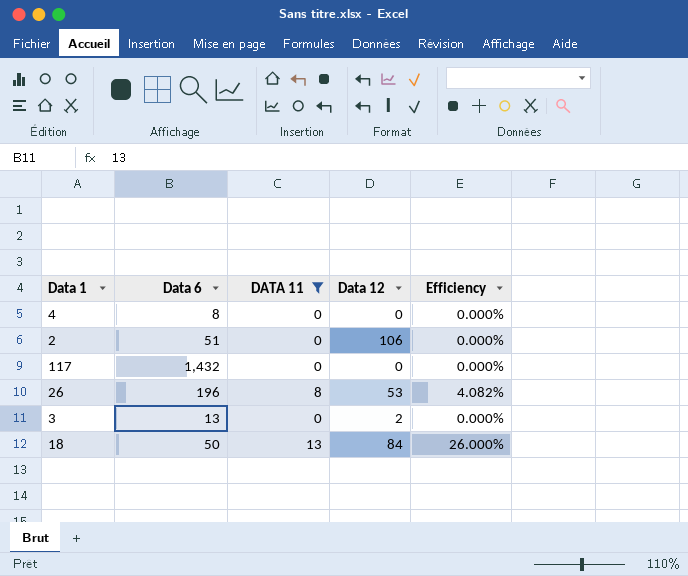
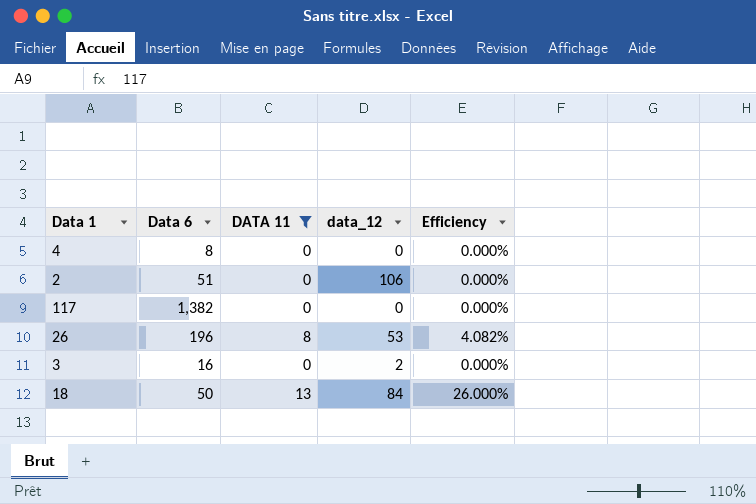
column name: Data 12 -> data_12
117 | Data 6: 1,432 -> 1,382
3 | Data 6: 13 -> 16

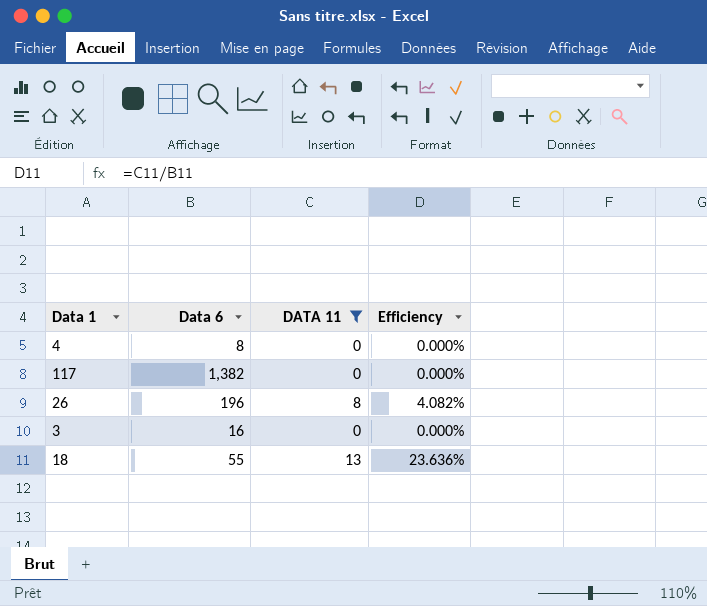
column data_12 | position: 4 -> none
row 2: 51 | 0 | 106 | 0.000% -> none
18 | Data 6: 50 -> 55
18 | Efficiency: 26.000% -> 23.636%

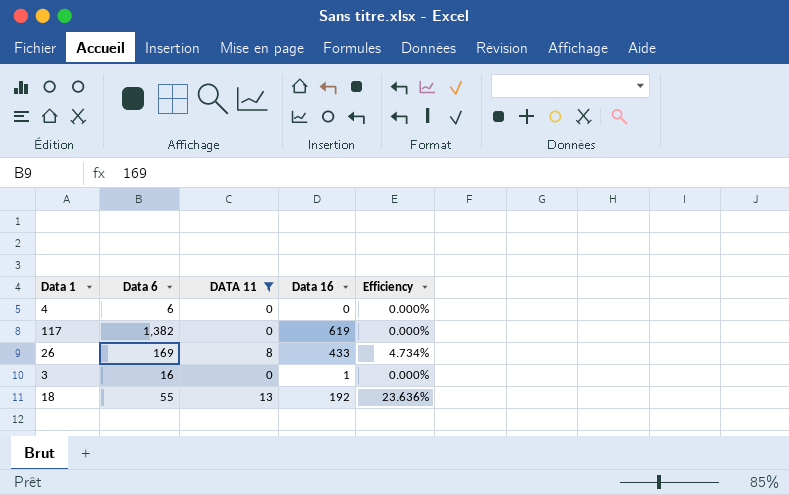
column Data 16 | position: none -> 4
4 | Data 6: 8 -> 6
26 | Data 6: 196 -> 169
26 | Efficiency: 4.082% -> 4.734%

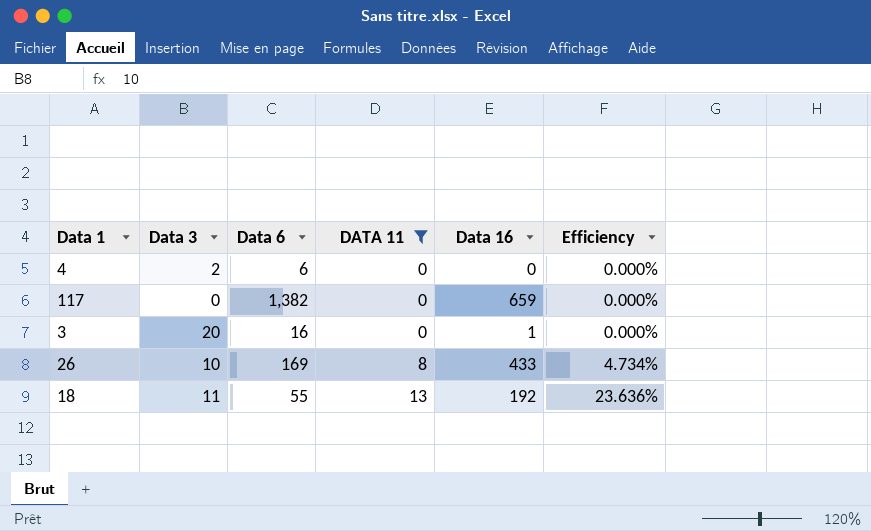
row order: none -> DATA 11 ascending
column Data 3 | position: none -> 2
117 | Data 16: 619 -> 659

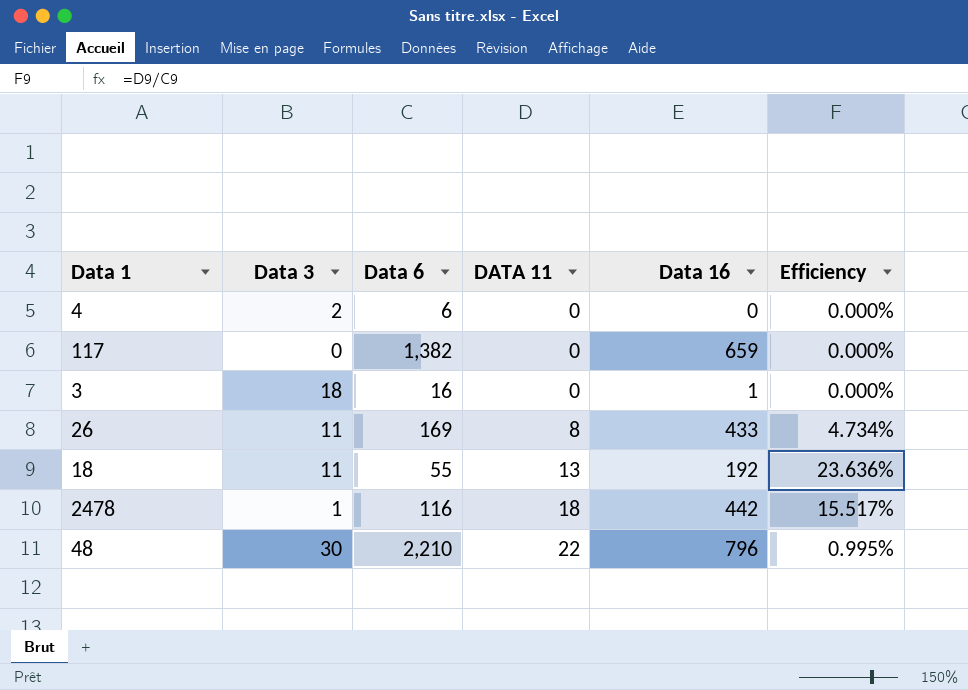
filter: DATA 11 <= 13 -> none
3 | Data 3: 20 -> 18
26 | Data 3: 10 -> 11

